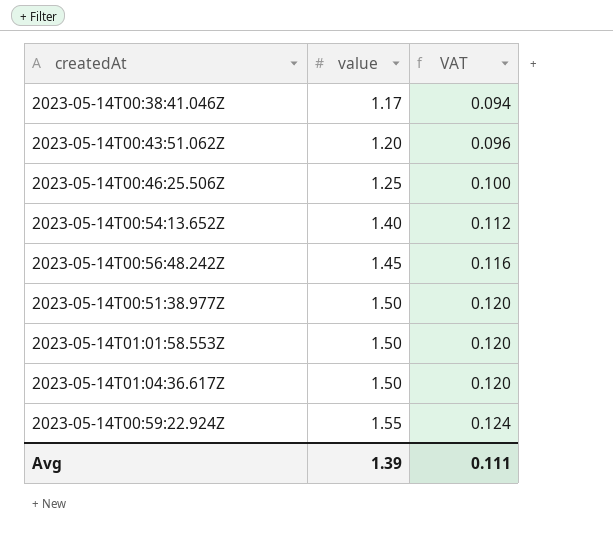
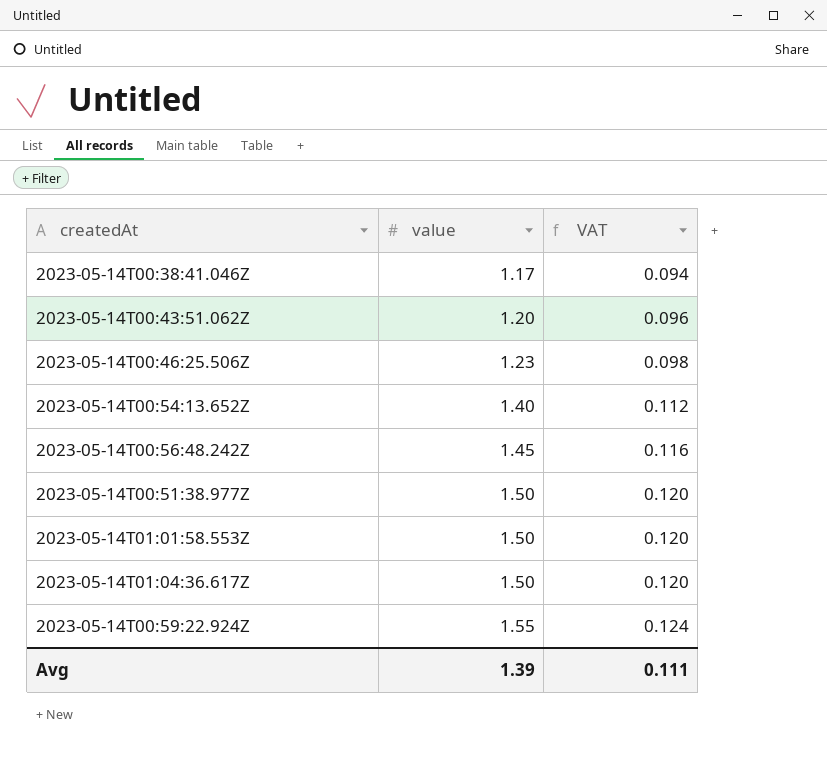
2023-05-14T00:46:25.506Z | value: 1.25 -> 1.23
2023-05-14T00:46:25.506Z | VAT: 0.100 -> 0.098

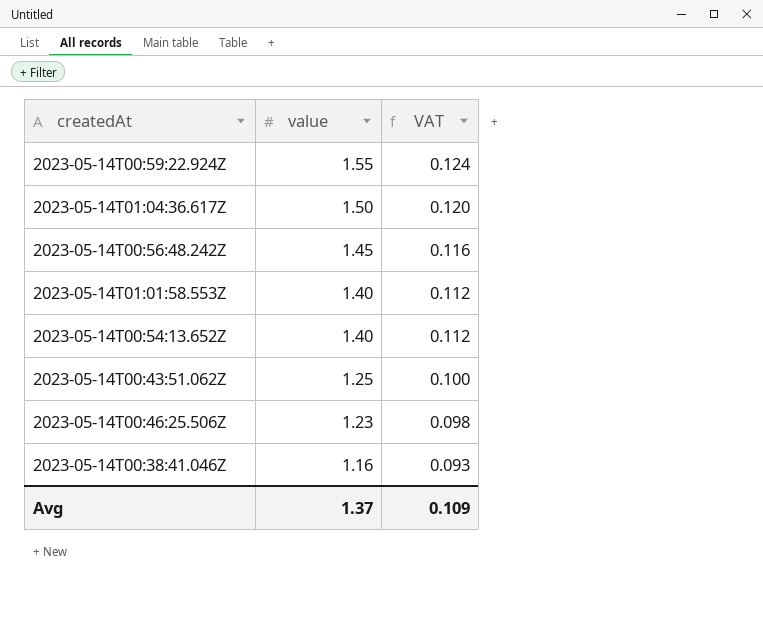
row order: value ascending -> value descending
row 2023-05-14T00:51:38.977Z: 1.50 | 0.120 -> none
2023-05-14T01:01:58.553Z | value: 1.50 -> 1.40
2023-05-14T01:01:58.553Z | VAT: 0.120 -> 0.112
2023-05-14T00:43:51.062Z | value: 1.20 -> 1.25
2023-05-14T00:43:51.062Z | VAT: 0.096 -> 0.100
2023-05-14T00:38:41.046Z | value: 1.17 -> 1.16
2023-05-14T00:38:41.046Z | VAT: 0.094 -> 0.093
Avg | value: 1.39 -> 1.37
Avg | VAT: 0.111 -> 0.109

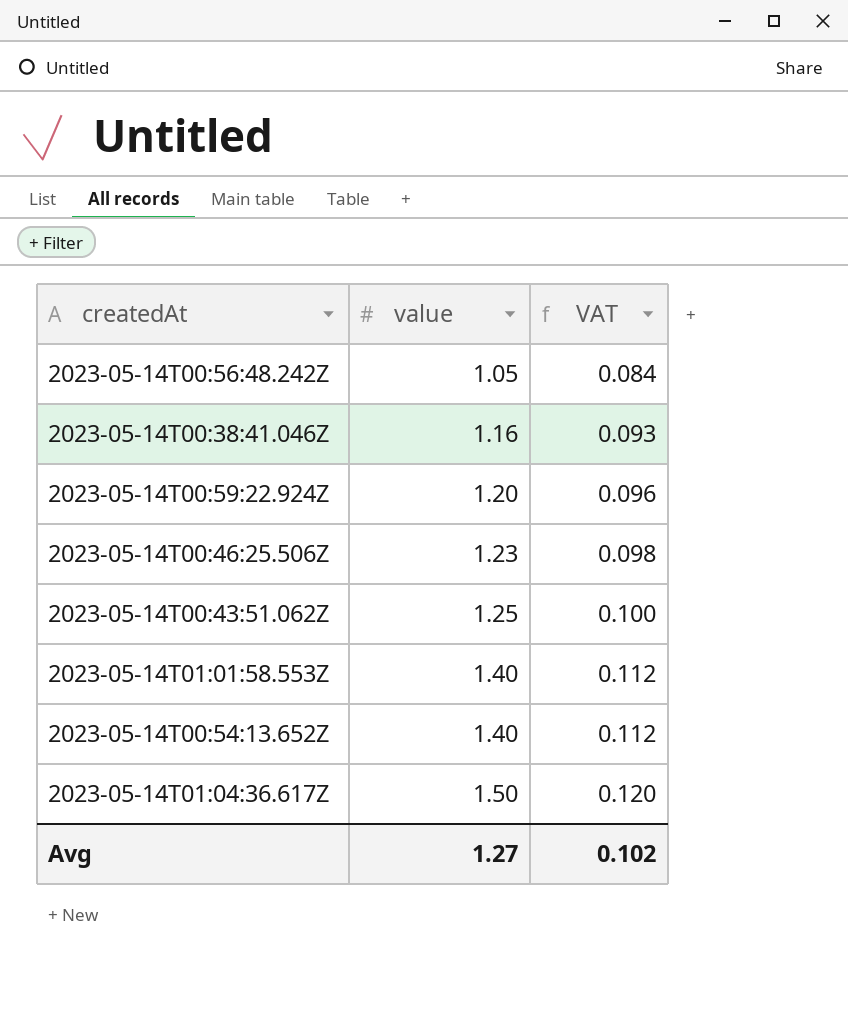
row order: value descending -> value ascending
2023-05-14T00:56:48.242Z | value: 1.45 -> 1.05
2023-05-14T00:56:48.242Z | VAT: 0.116 -> 0.084
2023-05-14T00:59:22.924Z | value: 1.55 -> 1.20
2023-05-14T00:59:22.924Z | VAT: 0.124 -> 0.096
Avg | value: 1.37 -> 1.27
Avg | VAT: 0.109 -> 0.102

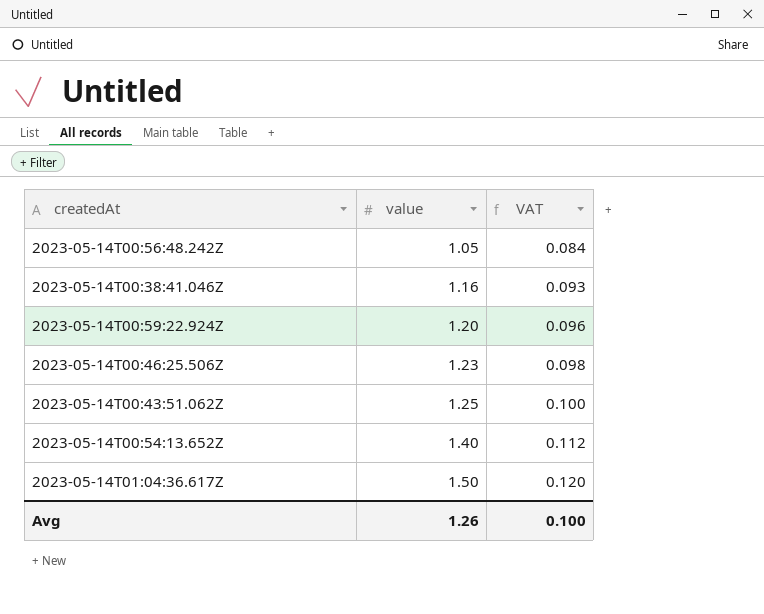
row 2023-05-14T01:01:58.553Z: 1.40 | 0.112 -> none
Avg | value: 1.27 -> 1.26
Avg | VAT: 0.102 -> 0.100

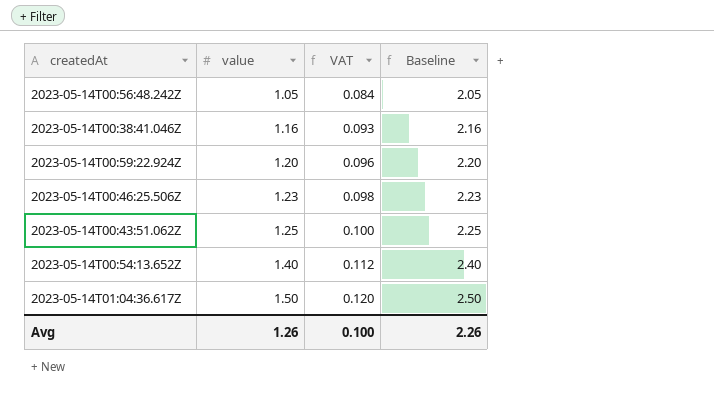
column Baseline | formula: none -> [value] + 1

